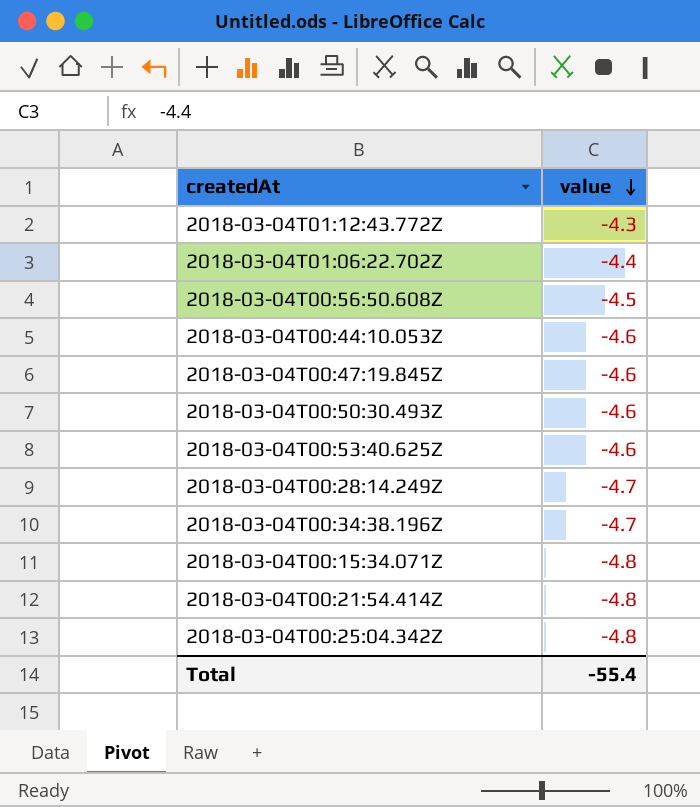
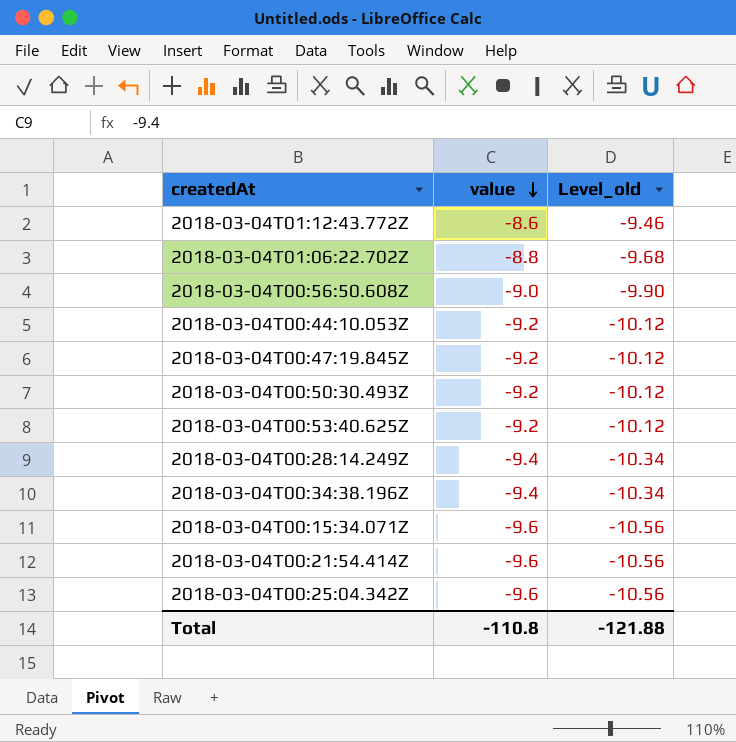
column Level_old | formula: none -> [value] * 1.1
2018-03-04T01:12:43.772Z | value: -4.3 -> -8.6
2018-03-04T01:06:22.702Z | value: -4.4 -> -8.8
2018-03-04T00:56:50.608Z | value: -4.5 -> -9.0
2018-03-04T00:44:10.053Z | value: -4.6 -> -9.2
2018-03-04T00:47:19.845Z | value: -4.6 -> -9.2
2018-03-04T00:50:30.493Z | value: -4.6 -> -9.2
2018-03-04T00:53:40.625Z | value: -4.6 -> -9.2
2018-03-04T00:28:14.249Z | value: -4.7 -> -9.4
2018-03-04T00:34:38.196Z | value: -4.7 -> -9.4
2018-03-04T00:15:34.071Z | value: -4.8 -> -9.6
2018-03-04T00:21:54.414Z | value: -4.8 -> -9.6
2018-03-04T00:25:04.342Z | value: -4.8 -> -9.6
Total | value: -55.4 -> -110.8

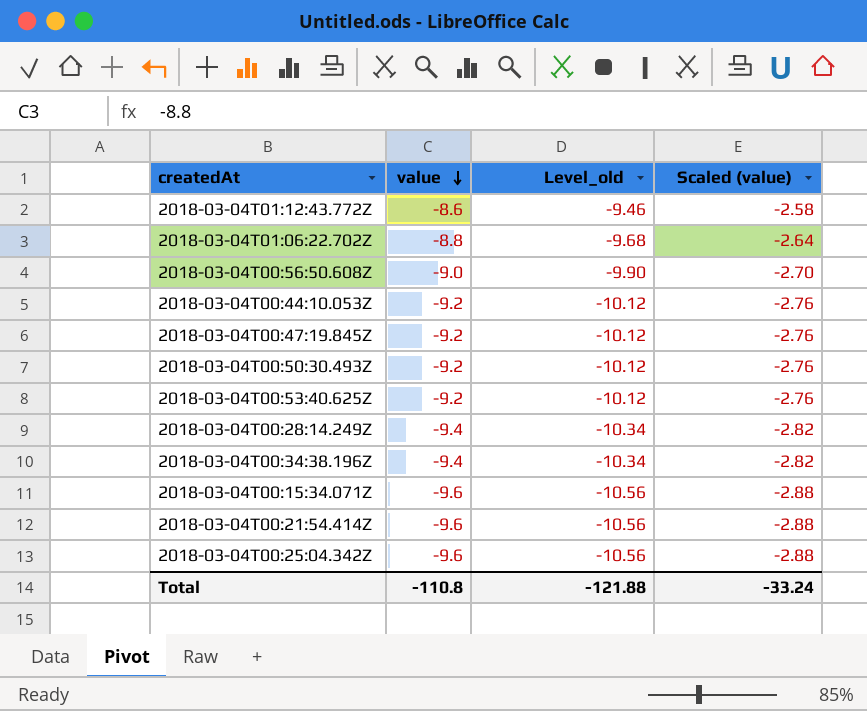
column Scaled (value) | formula: none -> [value] * 0.3

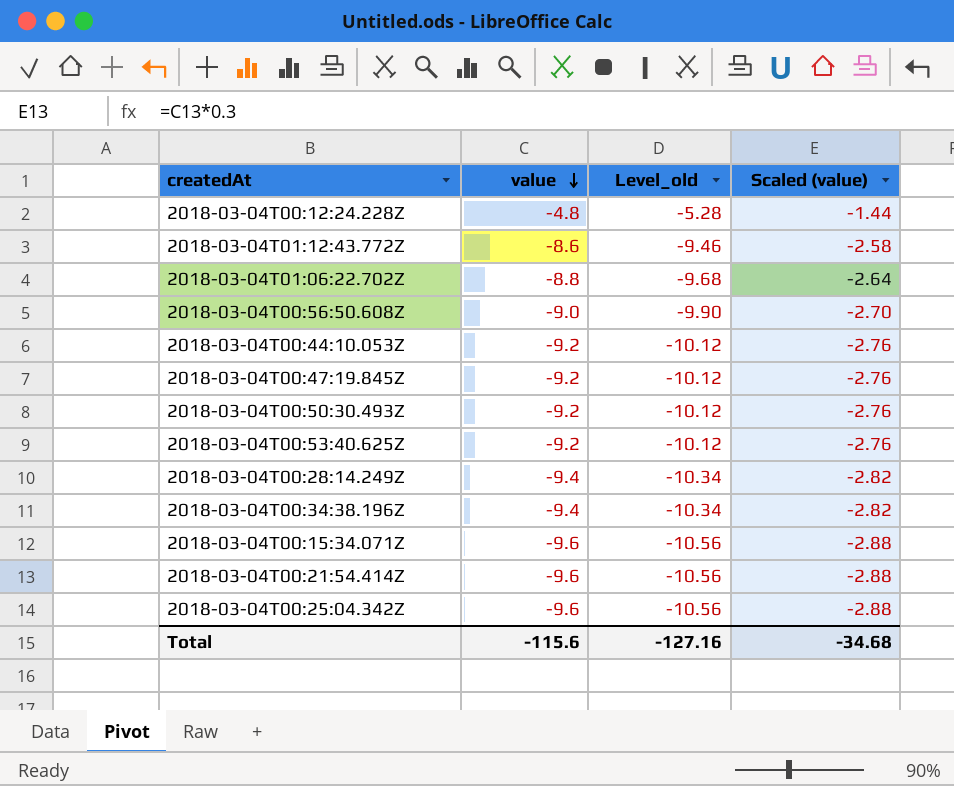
row 2018-03-04T00:12:24.228Z: none -> -4.8 | -5.28 | -1.44
Total | value: -110.8 -> -115.6
Total | Level_old: -121.88 -> -127.16
Total | Scaled (value): -33.24 -> -34.68

